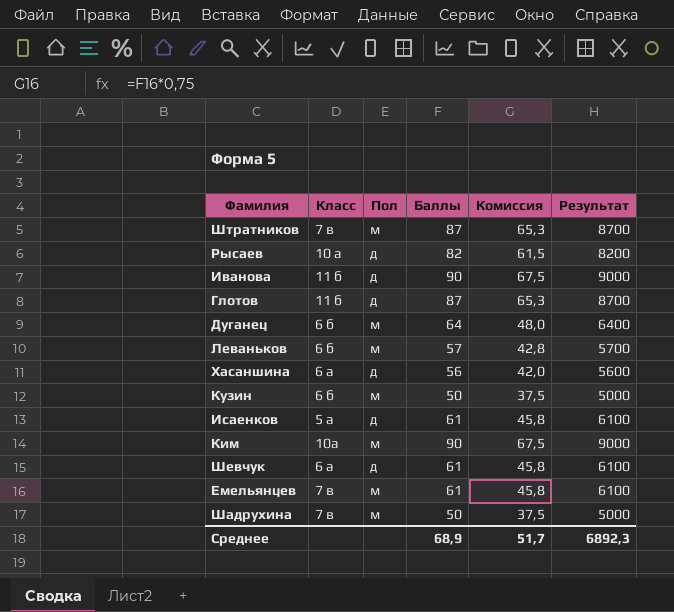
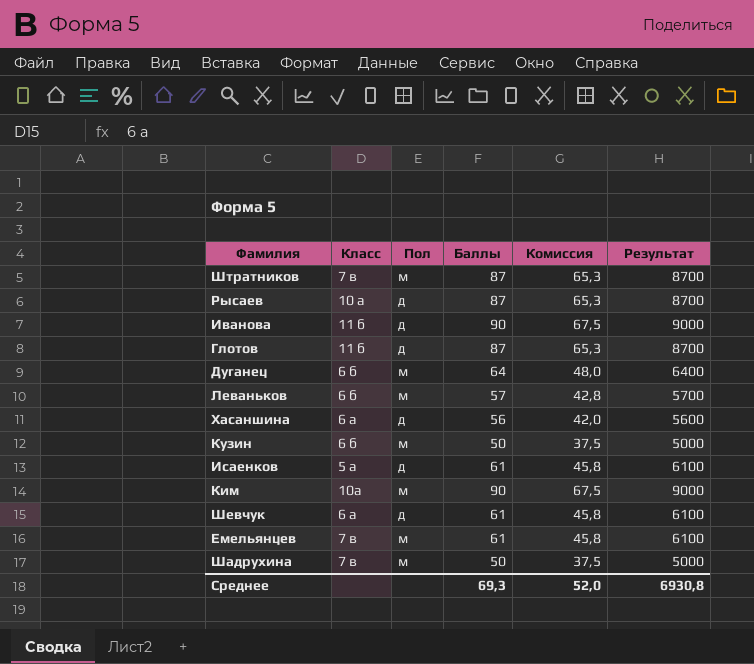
Рысаев | Баллы: 82 -> 87
Рысаев | Комиссия: 61,5 -> 65,3
Рысаев | Результат: 8200 -> 8700
Среднее | Баллы: 68,9 -> 69,3
Среднее | Комиссия: 51,7 -> 52,0
Среднее | Результат: 6892,3 -> 6930,8

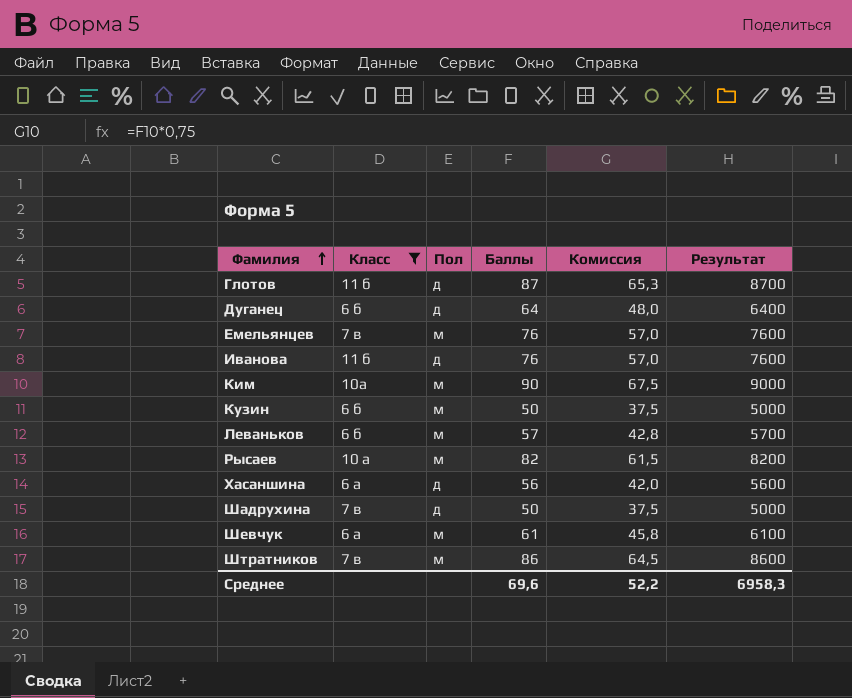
filter: none -> Класс != 5 а
row order: none -> Фамилия ascending
Дуганец | Пол: м -> д
Емельянцев | Баллы: 61 -> 76
Емельянцев | Комиссия: 45,8 -> 57,0
Емельянцев | Результат: 6100 -> 7600
Иванова | Баллы: 90 -> 76
Иванова | Комиссия: 67,5 -> 57,0
Иванова | Результат: 9000 -> 7600
Рысаев | Пол: д -> м
Рысаев | Баллы: 87 -> 82
Рысаев | Комиссия: 65,3 -> 61,5
Рысаев | Результат: 8700 -> 8200
Шадрухина | Пол: м -> д
Шевчук | Пол: д -> м
Штратников | Баллы: 87 -> 86
Штратников | Комиссия: 65,3 -> 64,5
Штратников | Результат: 8700 -> 8600
Среднее | Баллы: 69,3 -> 69,6
Среднее | Комиссия: 52,0 -> 52,2
Среднее | Результат: 6930,8 -> 6958,3

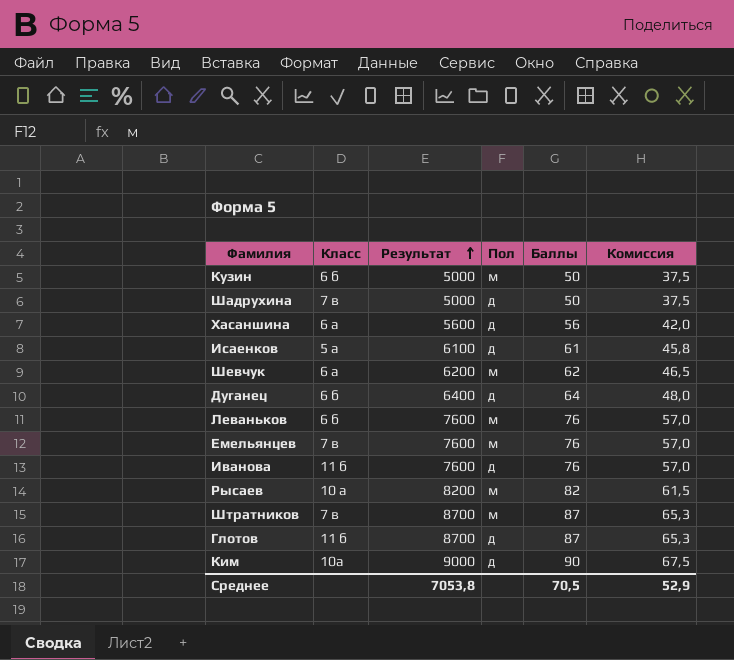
filter: Класс != 5 а -> none
row order: Фамилия ascending -> Результат ascending
column Результат | position: 6 -> 3
Шевчук | Результат: 6100 -> 6200
Шевчук | Баллы: 61 -> 62
Шевчук | Комиссия: 45,8 -> 46,5
Леваньков | Результат: 5700 -> 7600
Леваньков | Баллы: 57 -> 76
Леваньков | Комиссия: 42,8 -> 57,0
Штратников | Результат: 8600 -> 8700
Штратников | Баллы: 86 -> 87
Штратников | Комиссия: 64,5 -> 65,3
Ким | Пол: м -> д
Среднее | Результат: 6958,3 -> 7053,8
Среднее | Баллы: 69,6 -> 70,5
Среднее | Комиссия: 52,2 -> 52,9

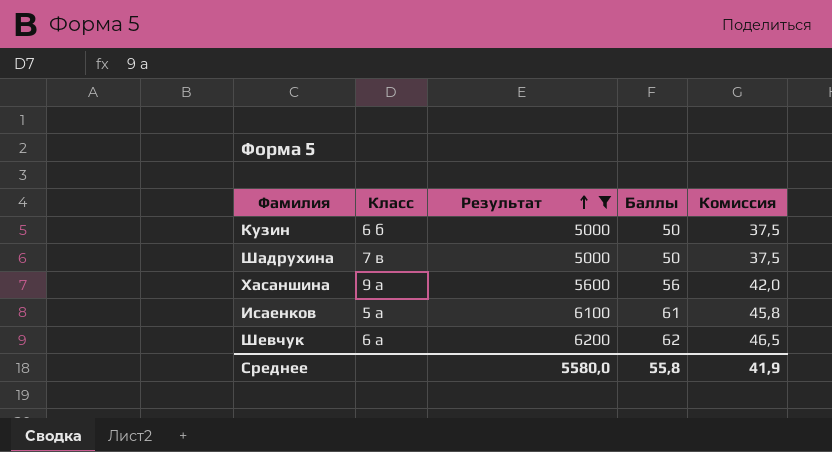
filter: none -> Результат <= 6200
column Пол | position: 4 -> none
Хасаншина | Класс: 6 а -> 9 а
Среднее | Результат: 7053,8 -> 5580,0
Среднее | Баллы: 70,5 -> 55,8
Среднее | Комиссия: 52,9 -> 41,9

